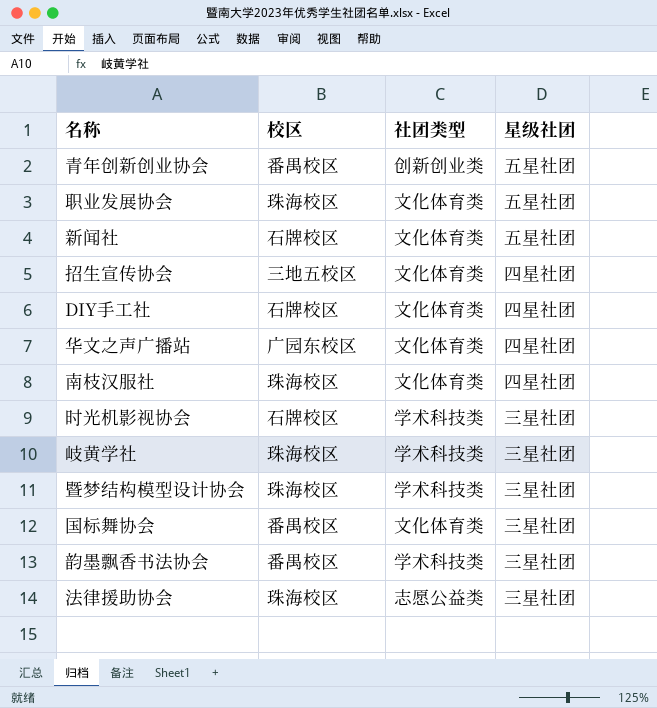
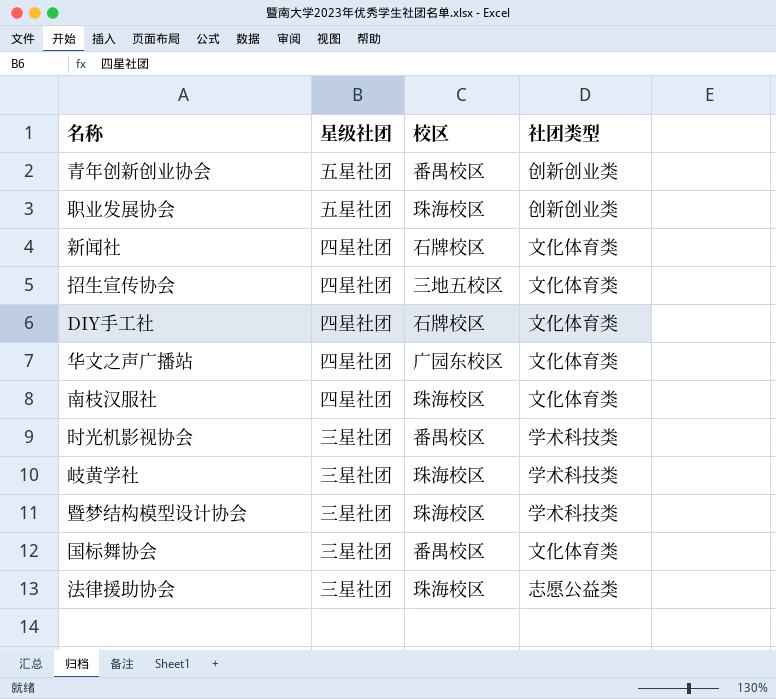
column 星级社团 | position: 4 -> 2
row 韵墨飘香书法协会: 番禺校区 | 学术科技类 | 三星社团 -> none
职业发展协会 | 社团类型: 文化体育类 -> 创新创业类
新闻社 | 星级社团: 五星社团 -> 四星社团
时光机影视协会 | 校区: 石牌校区 -> 番禺校区

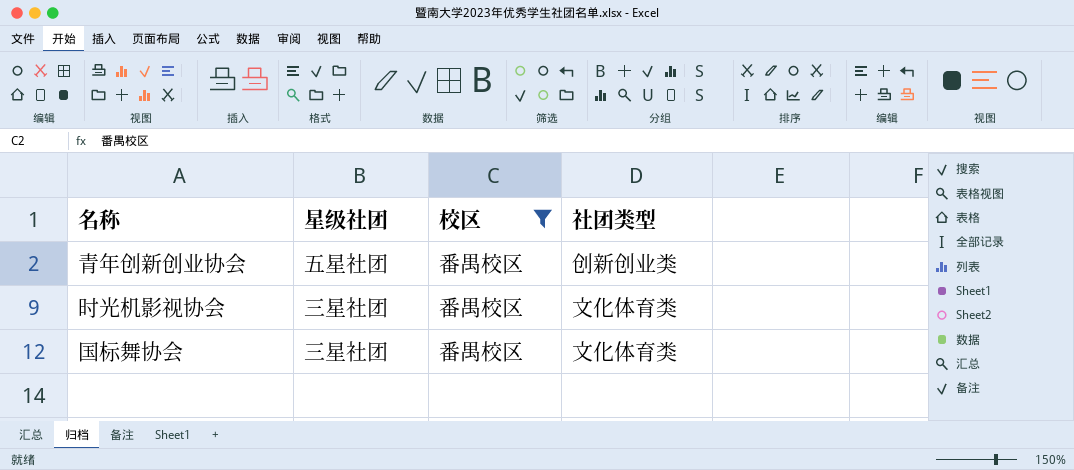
filter: none -> 校区 = 番禺校区
时光机影视协会 | 社团类型: 学术科技类 -> 文化体育类

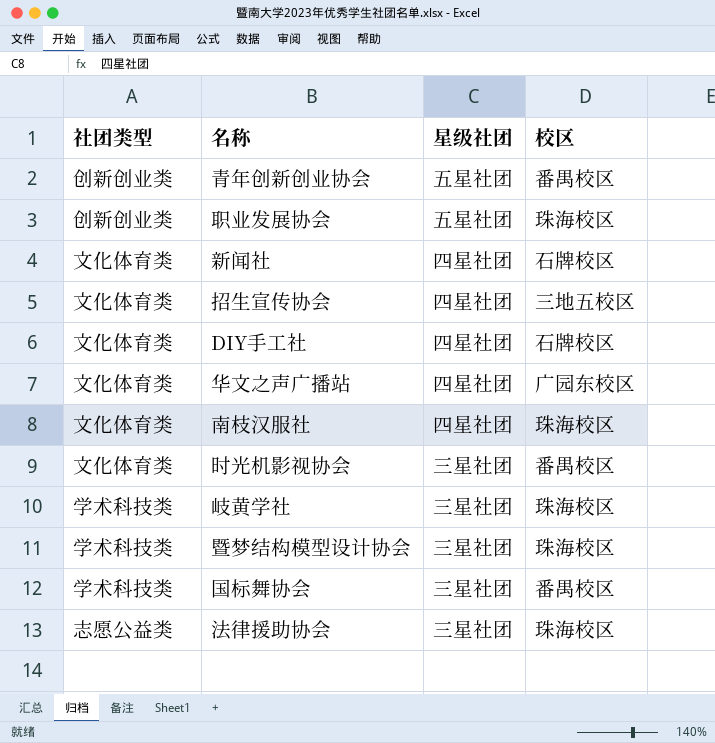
filter: 校区 = 番禺校区 -> none
column 社团类型 | position: 4 -> 1
国标舞协会 | 社团类型: 文化体育类 -> 学术科技类

